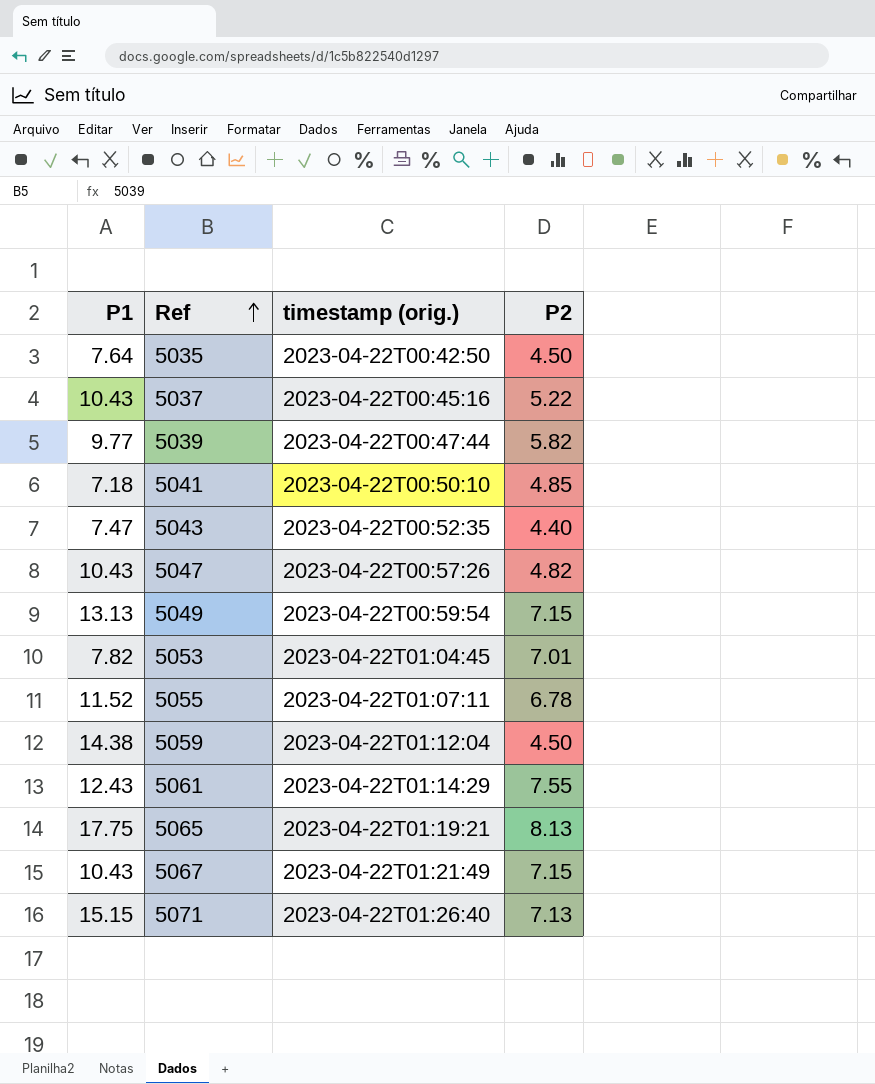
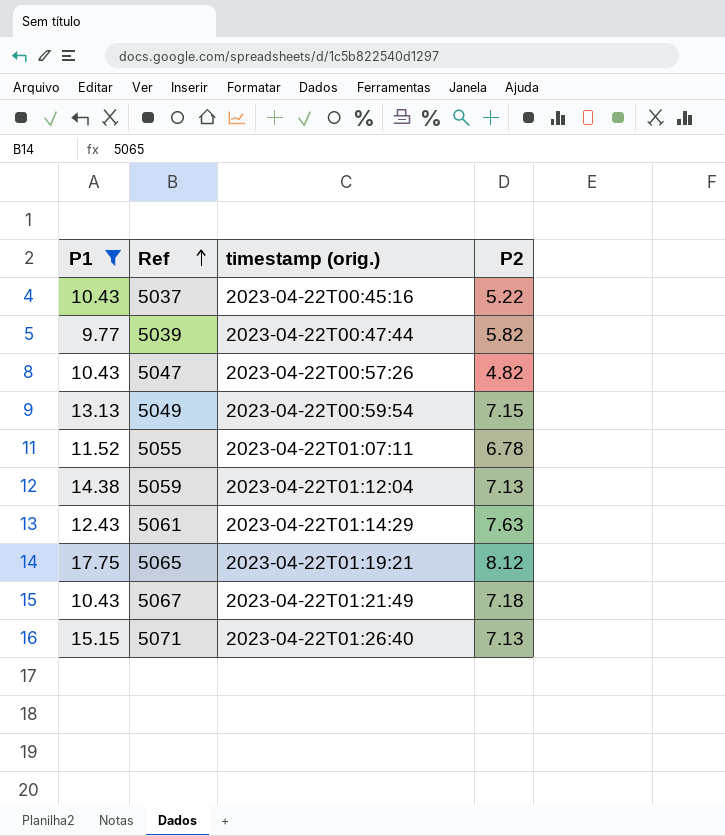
filter: none -> P1 >= 9.77
5059 | P2: 4.50 -> 7.13
5061 | P2: 7.55 -> 7.63
5065 | P2: 8.13 -> 8.12
5067 | P2: 7.15 -> 7.18

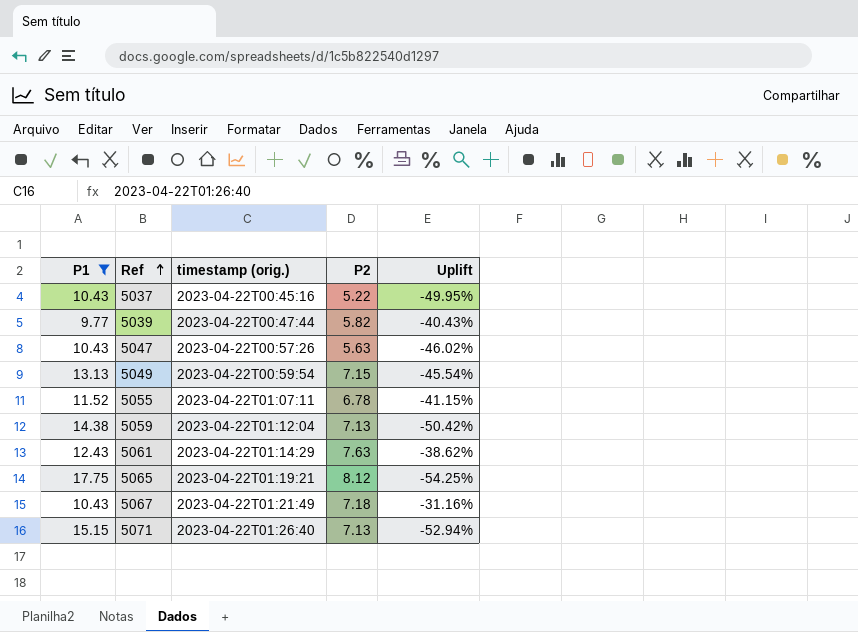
column Uplift | formula: none -> ([P2] - [P1]) / [P1]
5047 | P2: 4.82 -> 5.63

